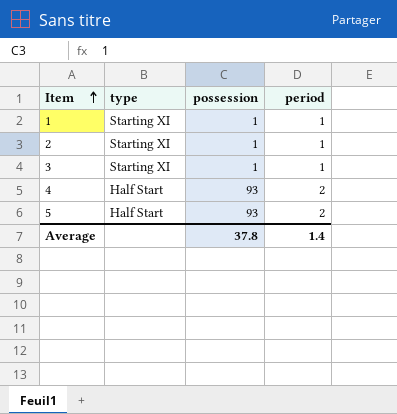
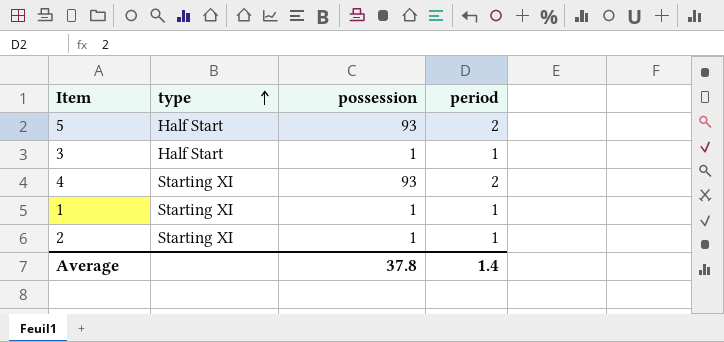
row order: Item ascending -> type ascending
3 | type: Starting XI -> Half Start
4 | type: Half Start -> Starting XI

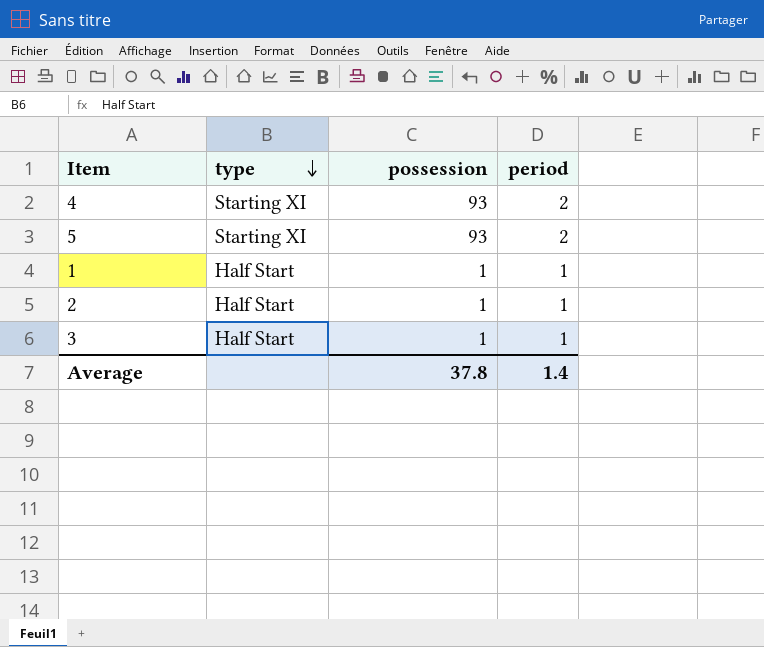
row order: type ascending -> type descending
5 | type: Half Start -> Starting XI
1 | type: Starting XI -> Half Start
2 | type: Starting XI -> Half Start

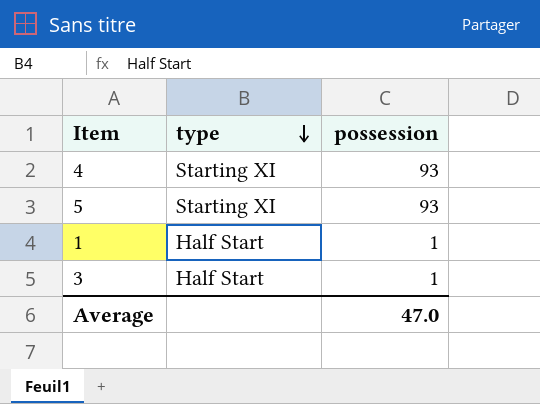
column period | position: 4 -> none
row 2: Half Start | 1 | 1 -> none
Average | possession: 37.8 -> 47.0

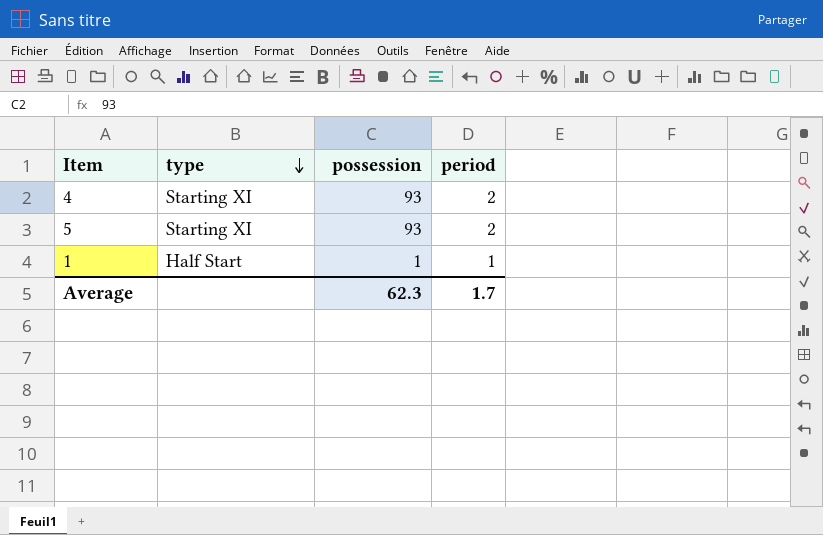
column period | position: none -> 4
row 3: Half Start | 1 -> none
Average | possession: 47.0 -> 62.3

